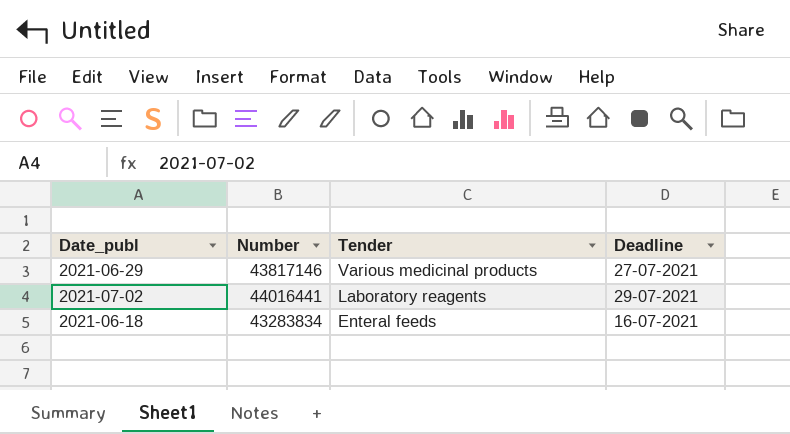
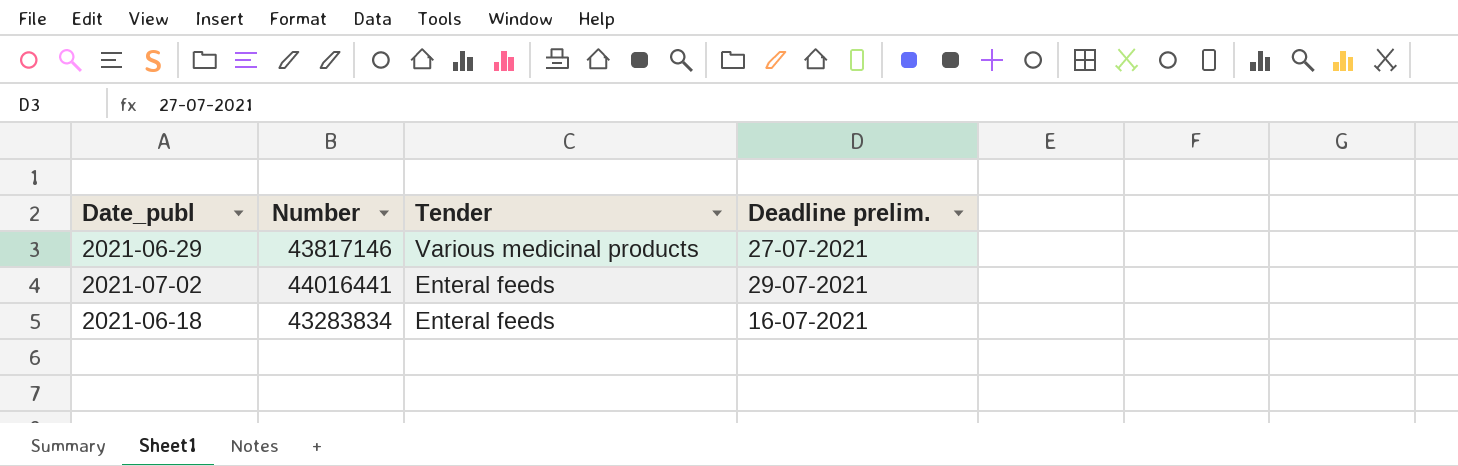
column name: Deadline -> Deadline prelim.
2021-07-02 | Tender: Laboratory reagents -> Enteral feeds

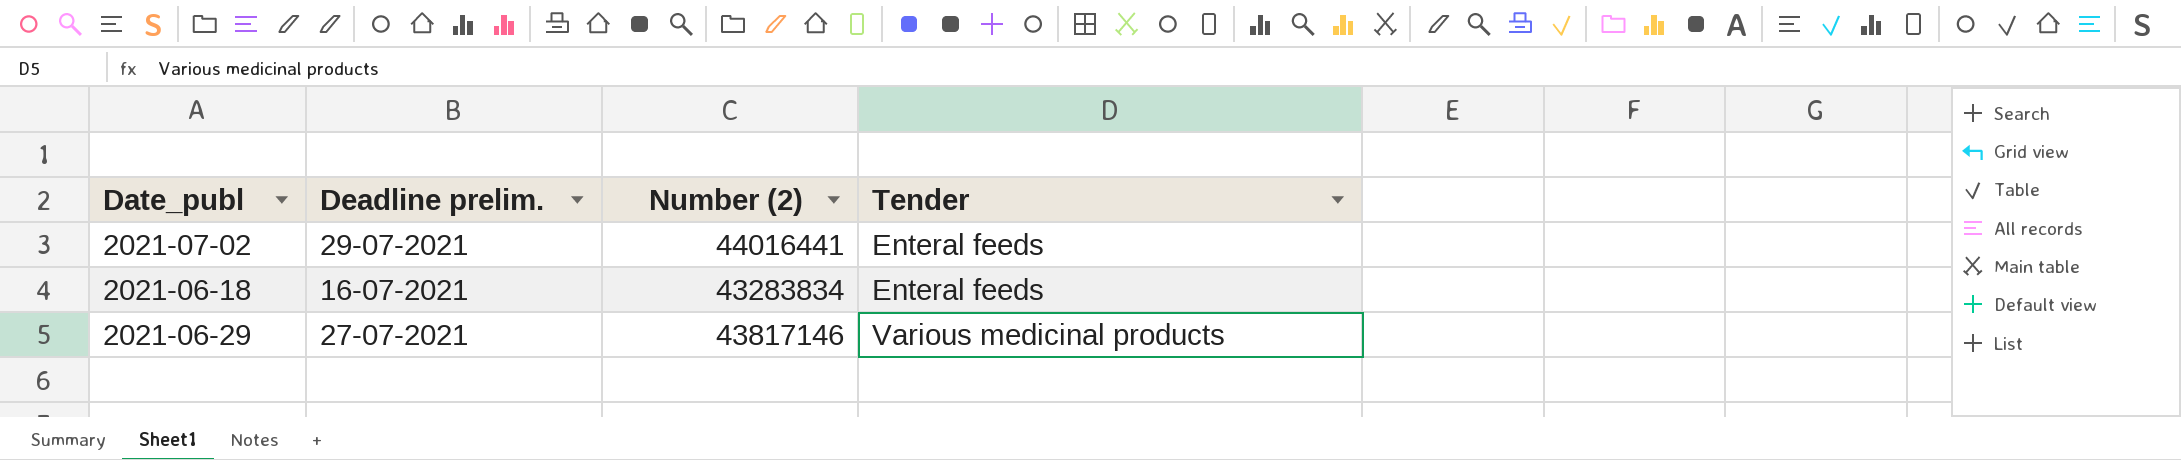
row order: Tender descending -> Tender ascending
column Deadline prelim. | position: 4 -> 2
column name: Number -> Number (2)

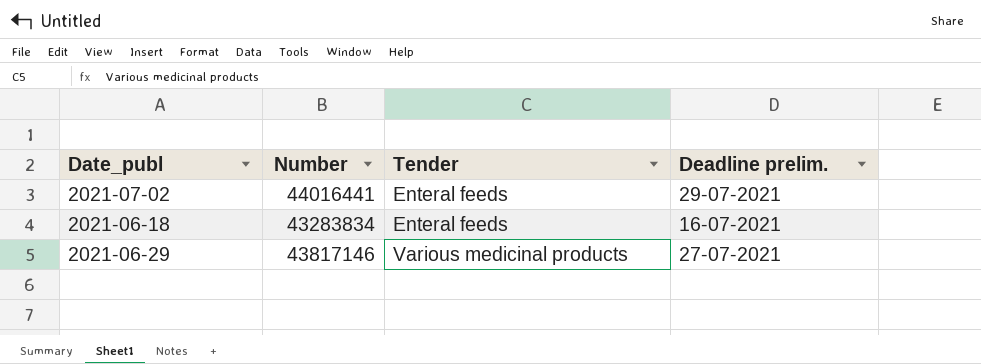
column name: Number (2) -> Number
column Deadline prelim. | position: 2 -> 4

